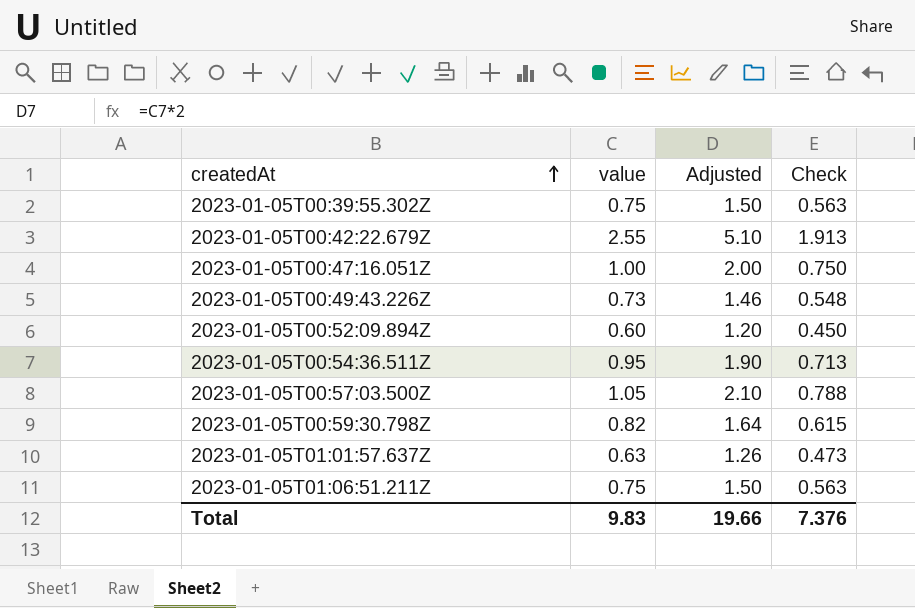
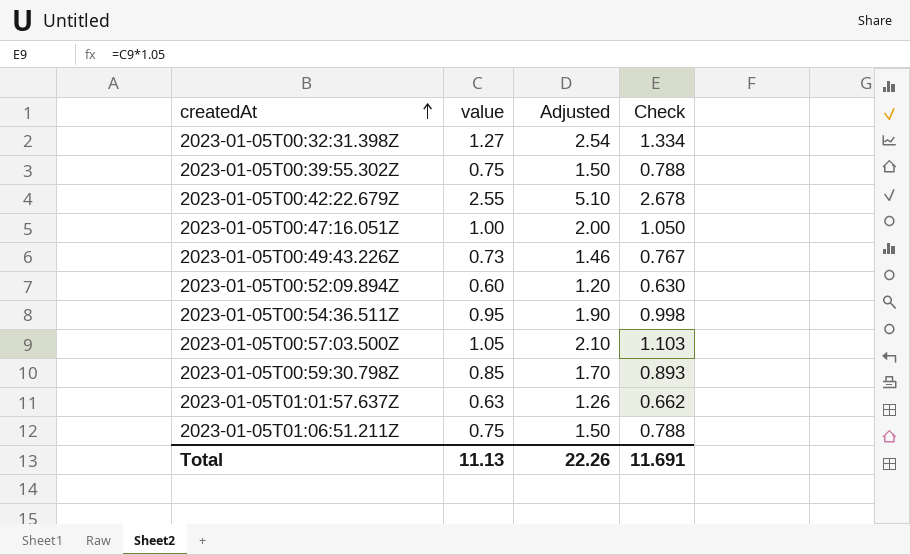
column Check | formula: [value] * 0.75 -> [value] * 1.05
row 2023-01-05T00:32:31.398Z: none -> 1.27 | 2.54 | 1.334
2023-01-05T00:59:30.798Z | value: 0.82 -> 0.85
2023-01-05T00:59:30.798Z | Adjusted: 1.64 -> 1.70
Total | value: 9.83 -> 11.13
Total | Adjusted: 19.66 -> 22.26
Total | Check: 7.376 -> 11.691

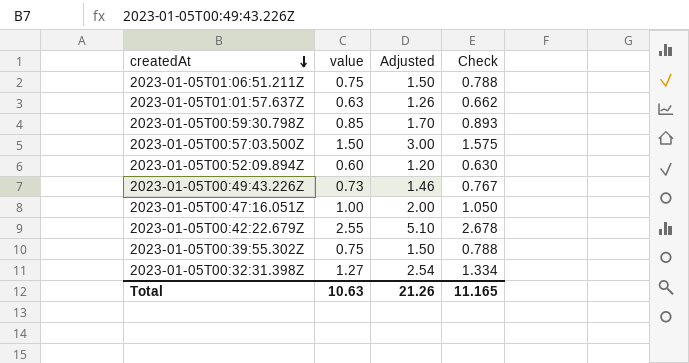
row order: createdAt ascending -> createdAt descending
row 2023-01-05T00:54:36.511Z: 0.95 | 1.90 | 0.998 -> none
2023-01-05T00:57:03.500Z | value: 1.05 -> 1.50
2023-01-05T00:57:03.500Z | Adjusted: 2.10 -> 3.00
2023-01-05T00:57:03.500Z | Check: 1.103 -> 1.575
Total | value: 11.13 -> 10.63
Total | Adjusted: 22.26 -> 21.26
Total | Check: 11.691 -> 11.165

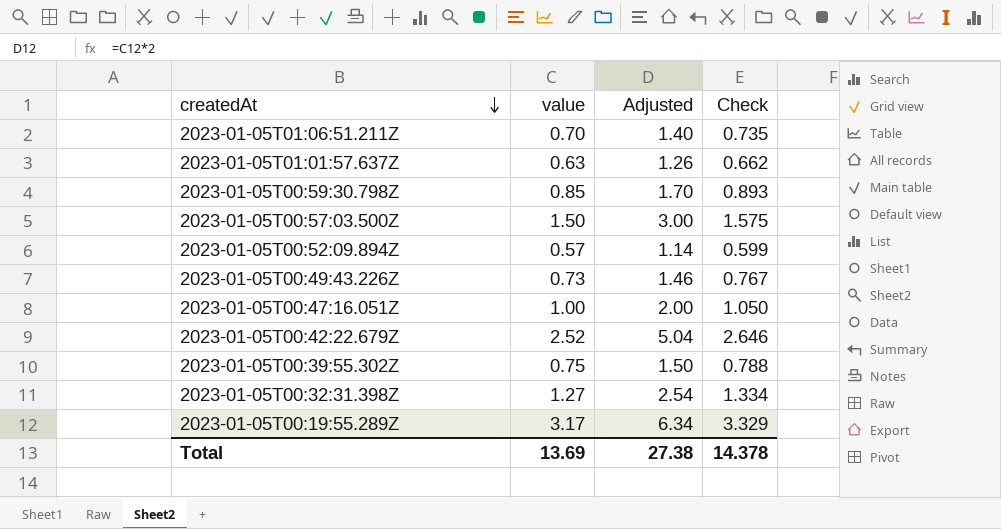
2023-01-05T01:06:51.211Z | value: 0.75 -> 0.70
2023-01-05T01:06:51.211Z | Adjusted: 1.50 -> 1.40
2023-01-05T01:06:51.211Z | Check: 0.788 -> 0.735
2023-01-05T00:52:09.894Z | value: 0.60 -> 0.57
2023-01-05T00:52:09.894Z | Adjusted: 1.20 -> 1.14
2023-01-05T00:52:09.894Z | Check: 0.630 -> 0.599
2023-01-05T00:42:22.679Z | value: 2.55 -> 2.52
2023-01-05T00:42:22.679Z | Adjusted: 5.10 -> 5.04
2023-01-05T00:42:22.679Z | Check: 2.678 -> 2.646
row 2023-01-05T00:19:55.289Z: none -> 3.17 | 6.34 | 3.329
Total | value: 10.63 -> 13.69
Total | Adjusted: 21.26 -> 27.38
Total | Check: 11.165 -> 14.378

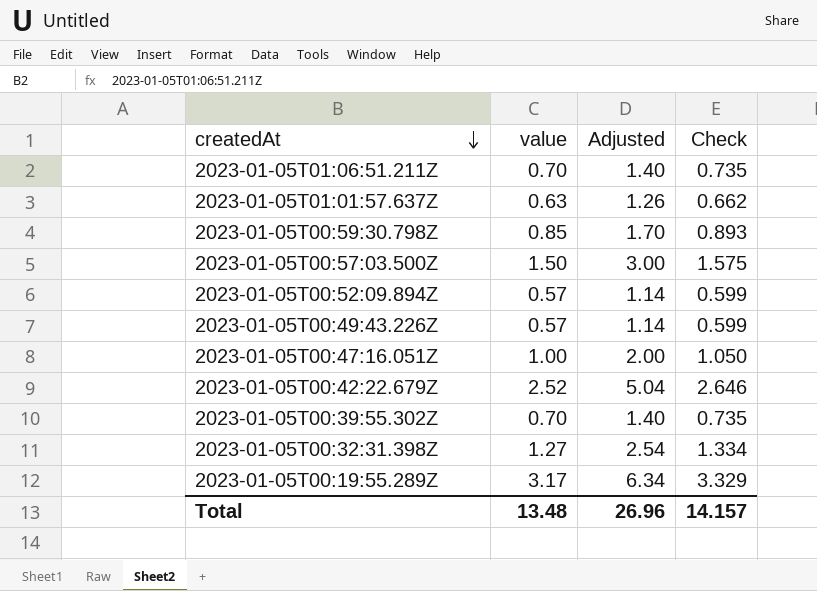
2023-01-05T00:49:43.226Z | value: 0.73 -> 0.57
2023-01-05T00:49:43.226Z | Adjusted: 1.46 -> 1.14
2023-01-05T00:49:43.226Z | Check: 0.767 -> 0.599
2023-01-05T00:39:55.302Z | value: 0.75 -> 0.70
2023-01-05T00:39:55.302Z | Adjusted: 1.50 -> 1.40
2023-01-05T00:39:55.302Z | Check: 0.788 -> 0.735
Total | value: 13.69 -> 13.48
Total | Adjusted: 27.38 -> 26.96
Total | Check: 14.378 -> 14.157

